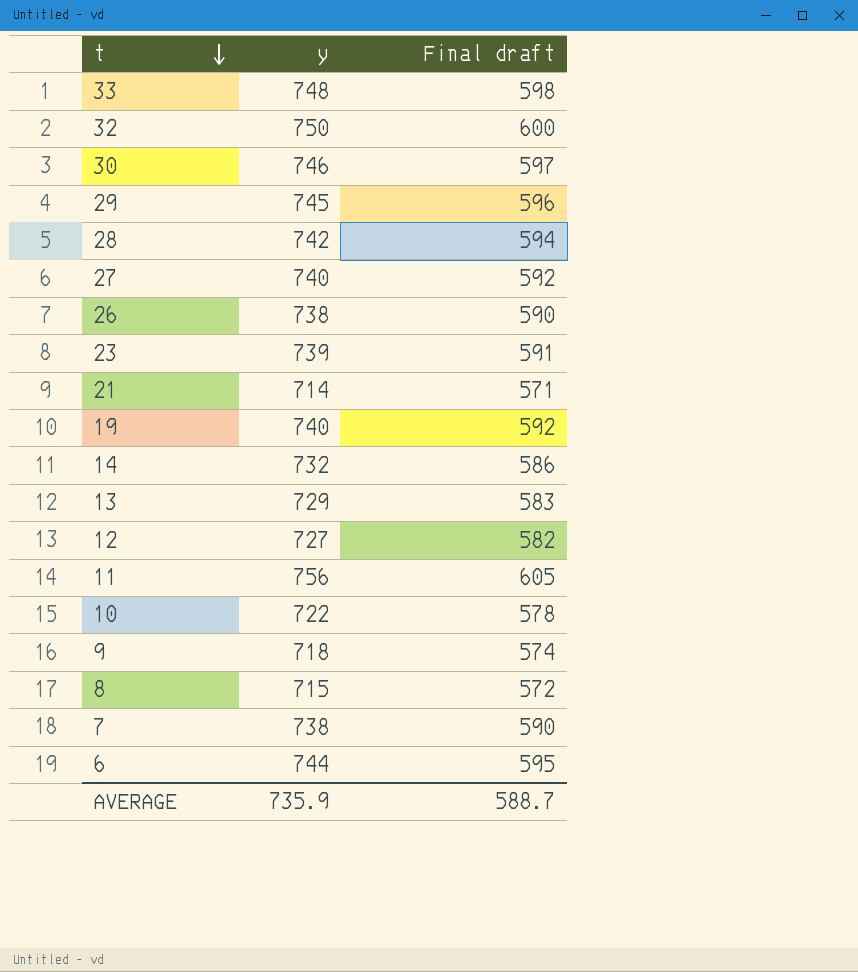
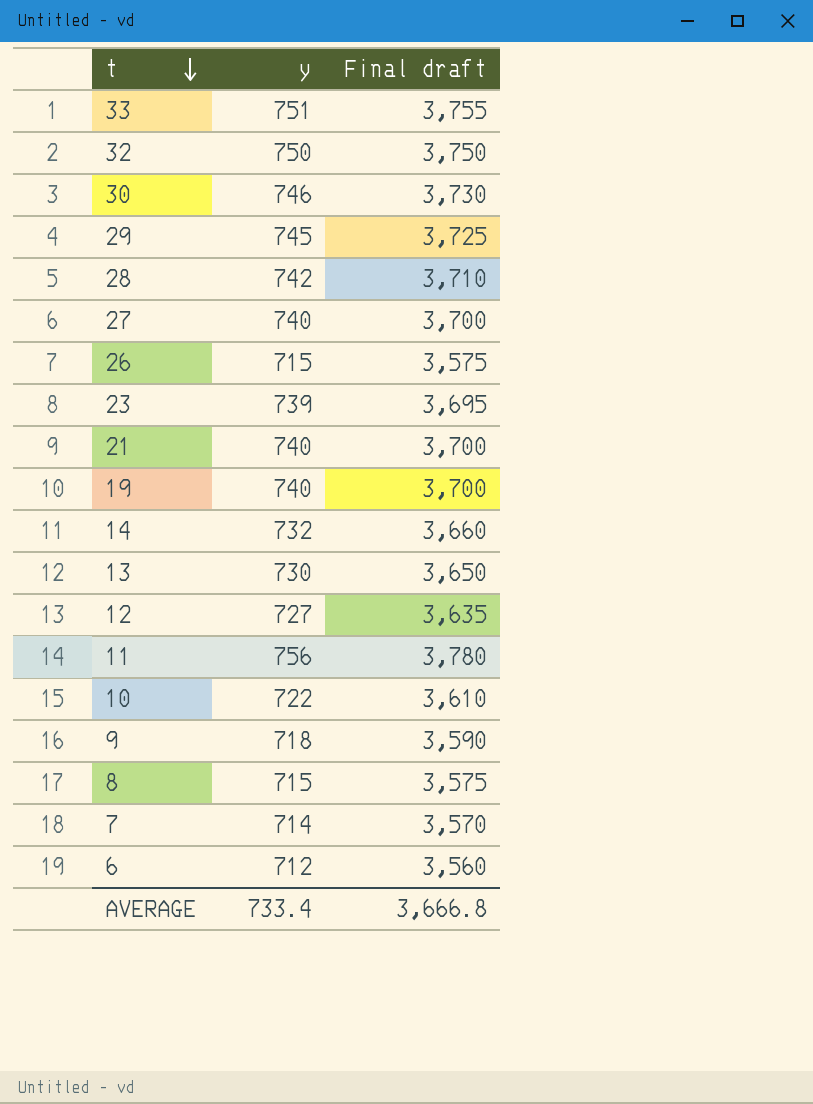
column Final draft | formula: [y] * 0.8 -> [y] * 5
33 | y: 748 -> 751
26 | y: 738 -> 715
21 | y: 714 -> 740
13 | y: 729 -> 730
7 | y: 738 -> 714
6 | y: 744 -> 712
AVERAGE | y: 735.9 -> 733.4
AVERAGE | Final draft: 588.7 -> 3,666.8

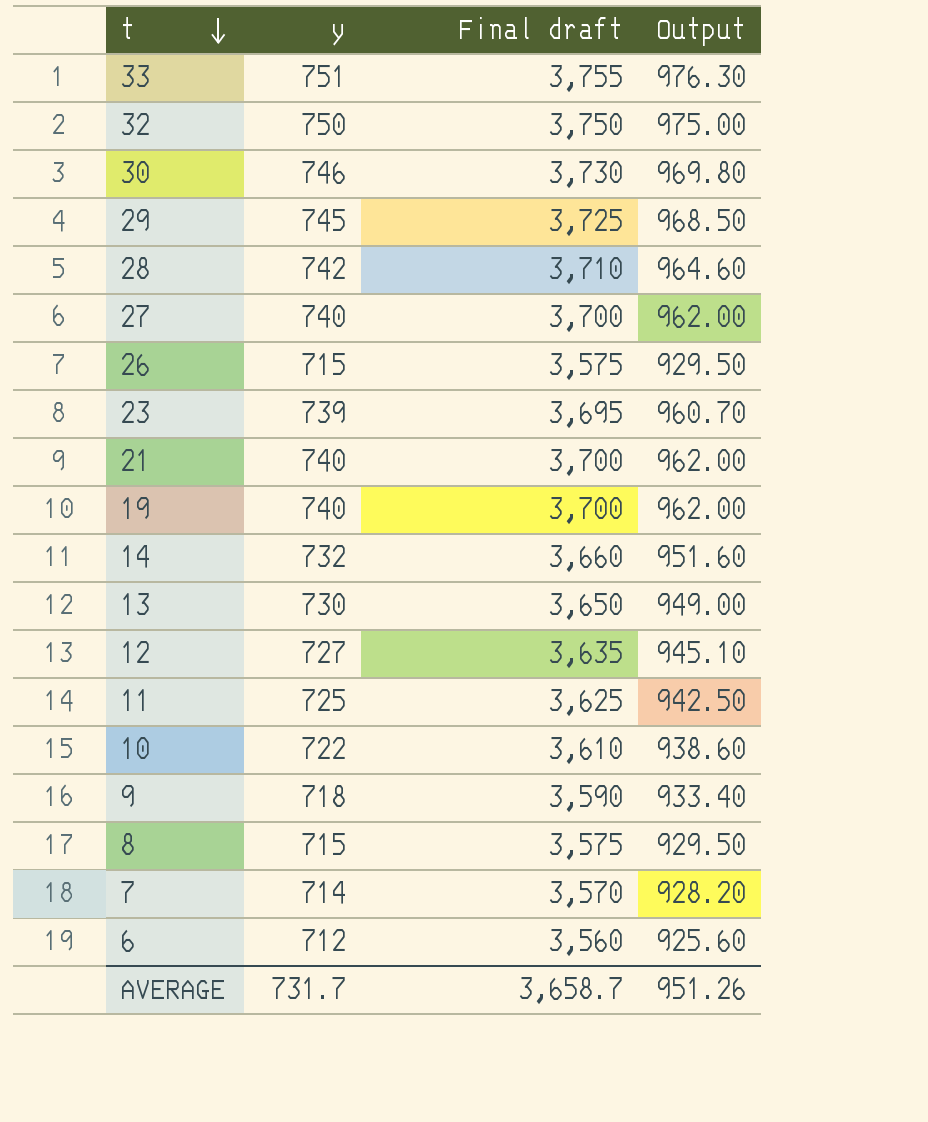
column Output | formula: none -> [y] * 1.3
11 | y: 756 -> 725
11 | Final draft: 3,780 -> 3,625
AVERAGE | y: 733.4 -> 731.7
AVERAGE | Final draft: 3,666.8 -> 3,658.7

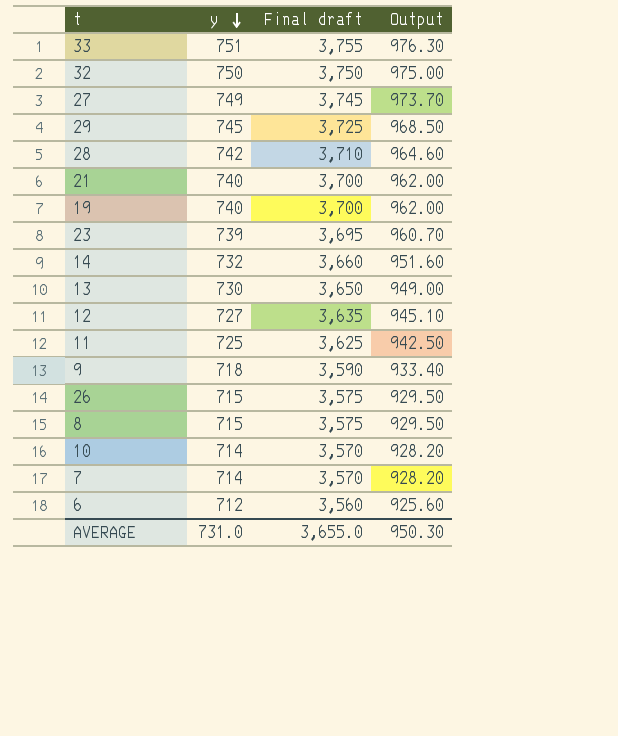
row order: t descending -> y descending
row 30: 746 | 3,730 | 969.80 -> none
27 | y: 740 -> 749
27 | Final draft: 3,700 -> 3,745
27 | Output: 962.00 -> 973.70
10 | y: 722 -> 714
10 | Final draft: 3,610 -> 3,570
10 | Output: 938.60 -> 928.20
AVERAGE | y: 731.7 -> 731.0
AVERAGE | Final draft: 3,658.7 -> 3,655.0
AVERAGE | Output: 951.26 -> 950.30

